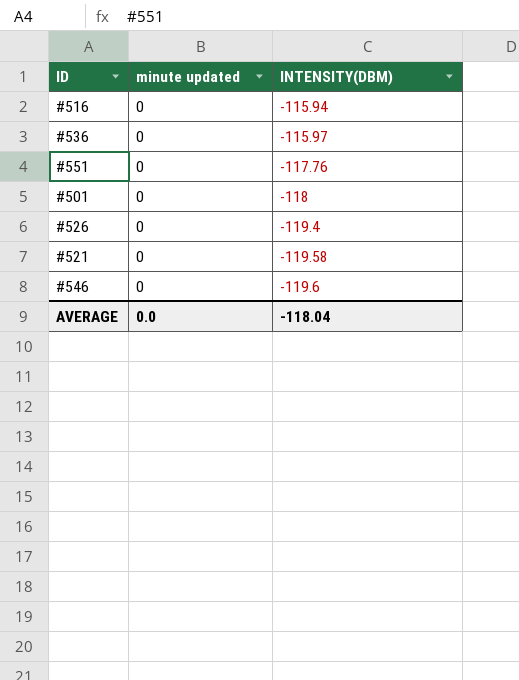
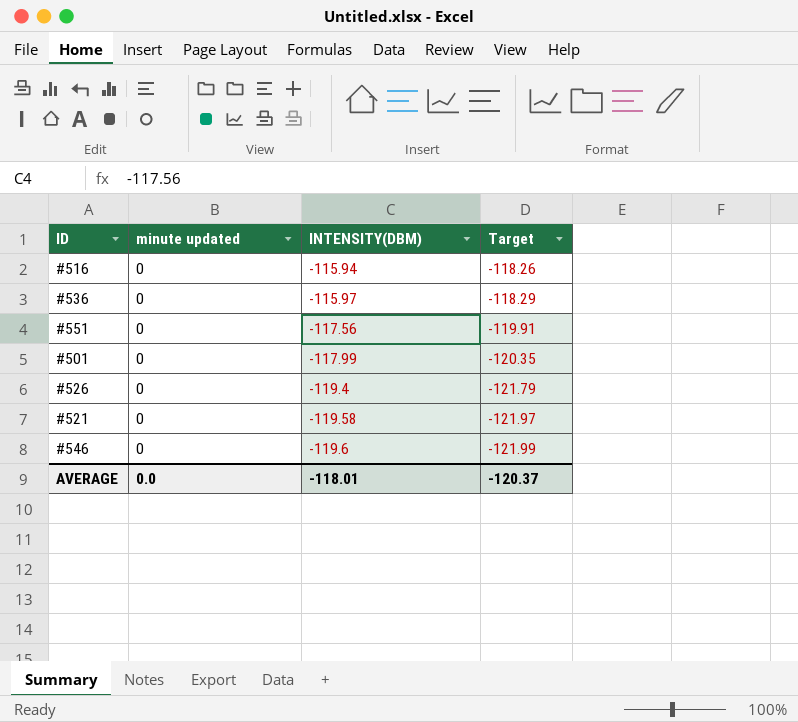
column Target | formula: none -> [INTENSITY(DBM)] * 1.02
#551 | INTENSITY(DBM): -117.76 -> -117.56
#501 | INTENSITY(DBM): -118 -> -117.99
AVERAGE | INTENSITY(DBM): -118.04 -> -118.01

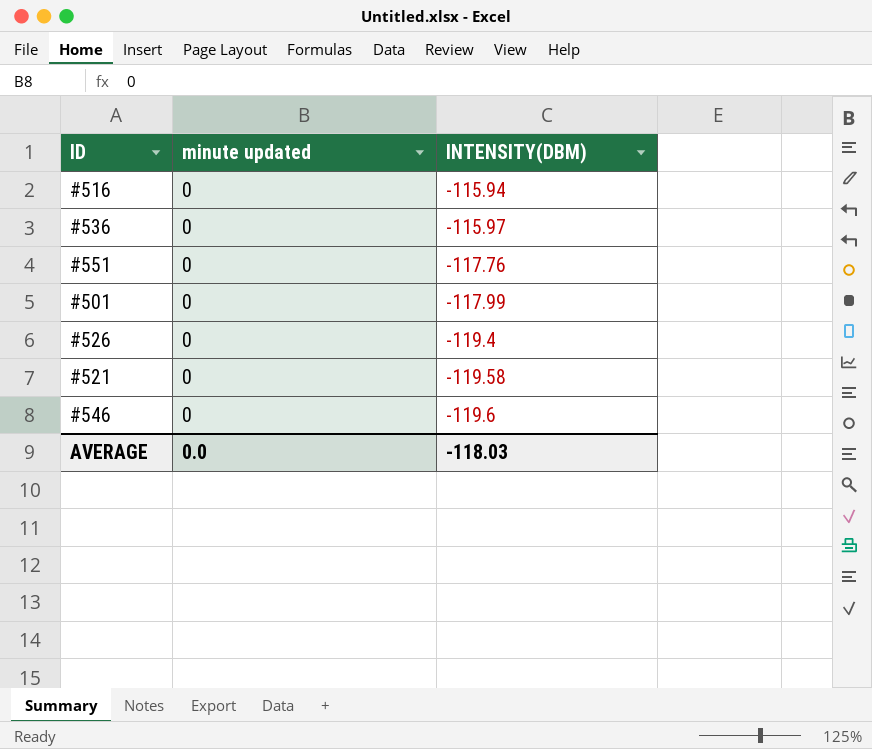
column Target | formula: [INTENSITY(DBM)] * 1.02 -> none
#551 | INTENSITY(DBM): -117.56 -> -117.76
AVERAGE | INTENSITY(DBM): -118.01 -> -118.03

